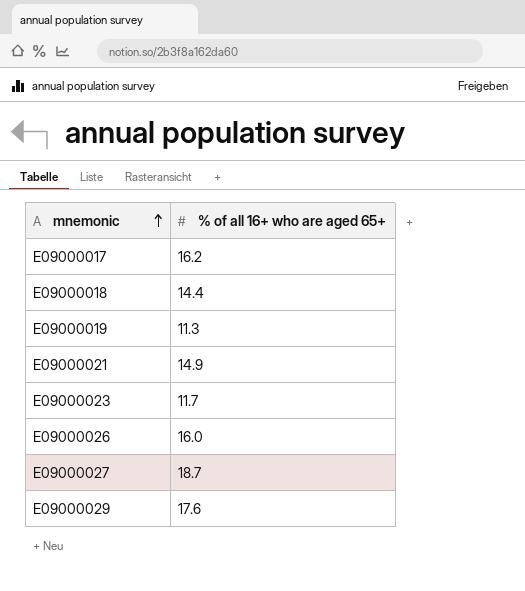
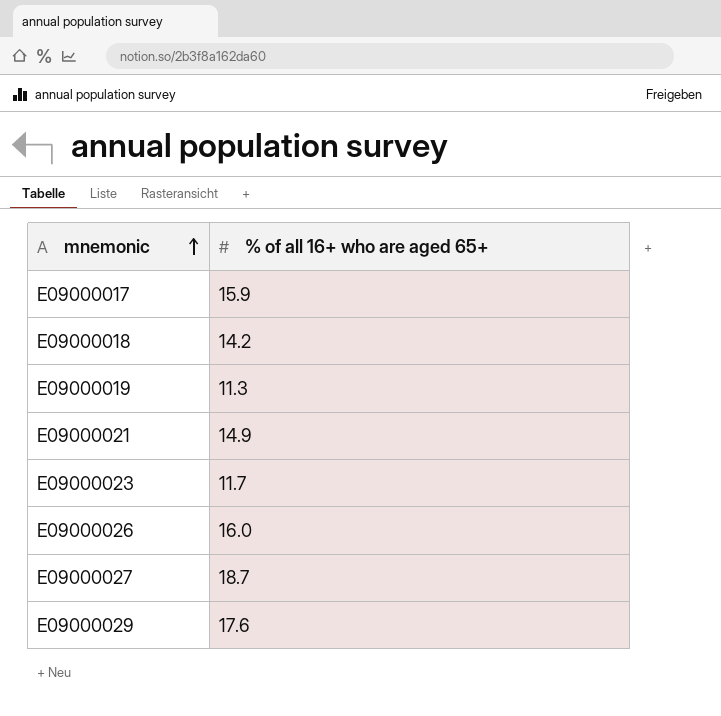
E09000017 | % of all 16+ who are aged 65+: 16.2 -> 15.9
E09000018 | % of all 16+ who are aged 65+: 14.4 -> 14.2

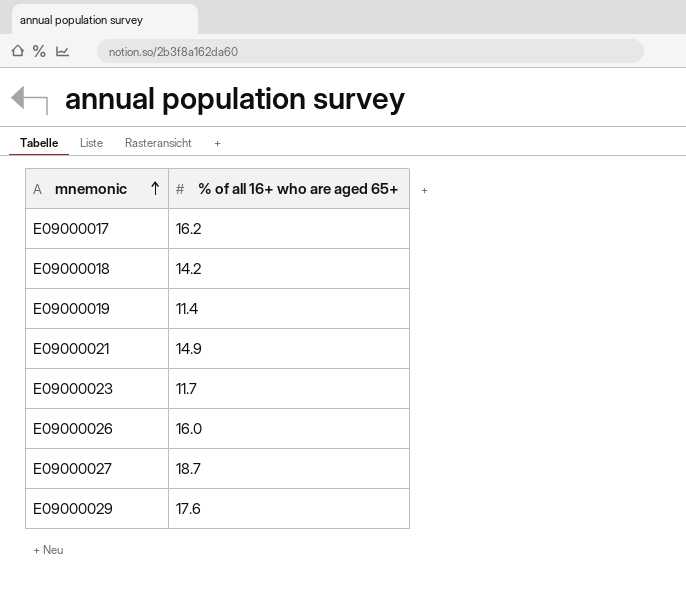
E09000017 | % of all 16+ who are aged 65+: 15.9 -> 16.2
E09000019 | % of all 16+ who are aged 65+: 11.3 -> 11.4

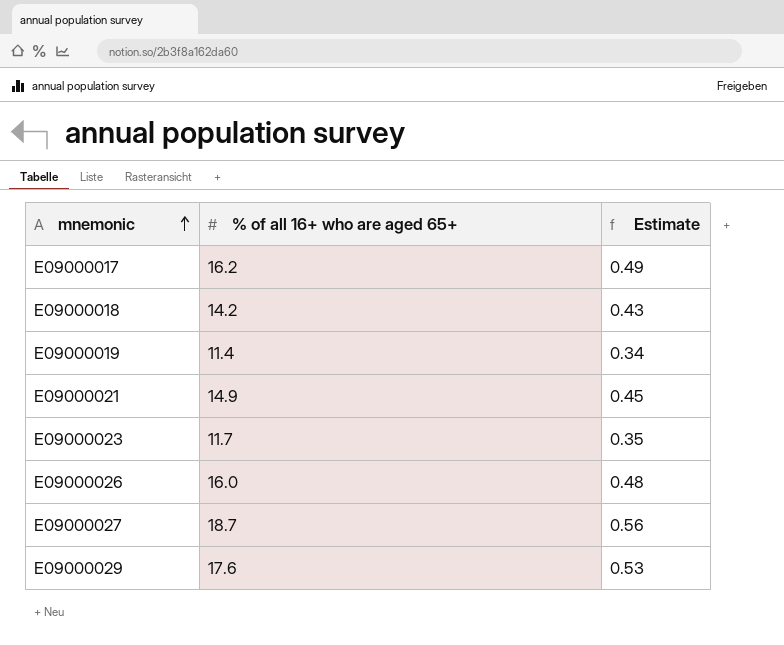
column Estimate | formula: none -> [% of all 16+ who are aged 65+] * 0.03

